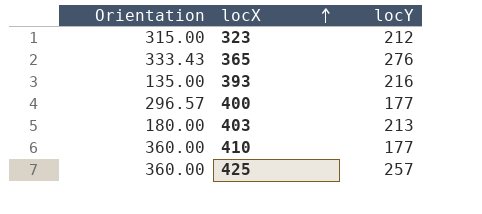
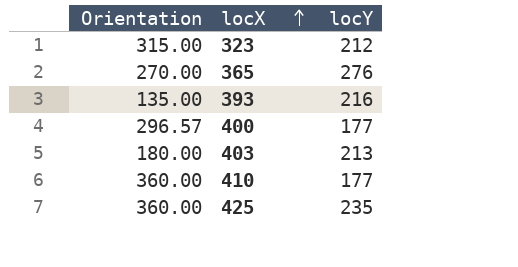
365 | Orientation: 333.43 -> 270.00
425 | locY: 257 -> 235

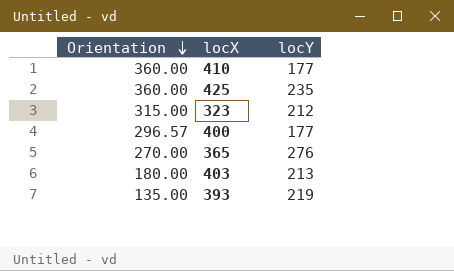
row order: locX ascending -> Orientation descending
393 | locY: 216 -> 219

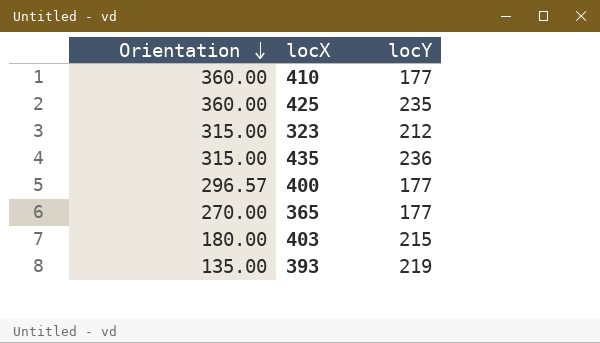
row 435: none -> 315.00 | 236
365 | locY: 276 -> 177
403 | locY: 213 -> 215

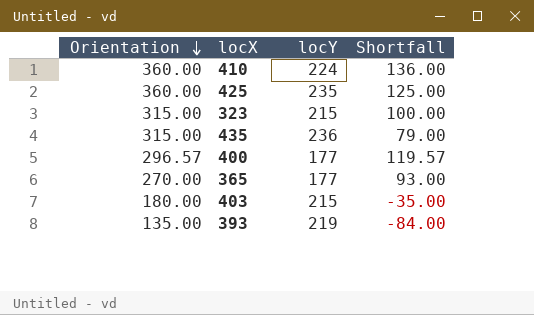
column Shortfall | formula: none -> [Orientation] - [locY]
410 | locY: 177 -> 224
323 | locY: 212 -> 215

